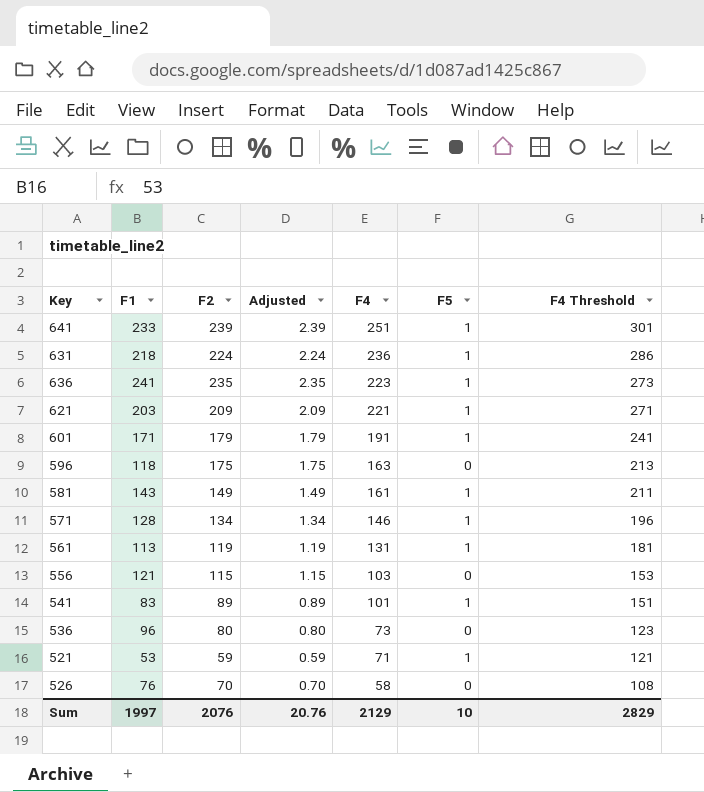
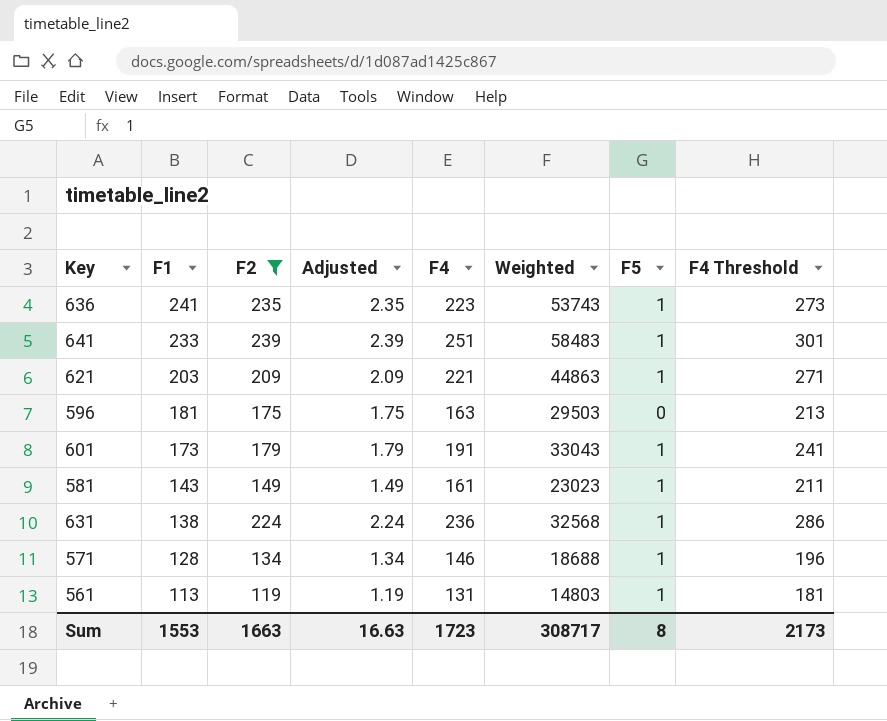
filter: none -> F2 >= 119
row order: F4 descending -> F1 descending
column Weighted | formula: none -> [F1] * [F4]
596 | F1: 118 -> 181
601 | F1: 171 -> 173
631 | F1: 218 -> 138
Sum | F1: 1997 -> 1553
Sum | F2: 2076 -> 1663
Sum | Adjusted: 20.76 -> 16.63
Sum | F4: 2129 -> 1723
Sum | F5: 10 -> 8
Sum | F4 Threshold: 2829 -> 2173

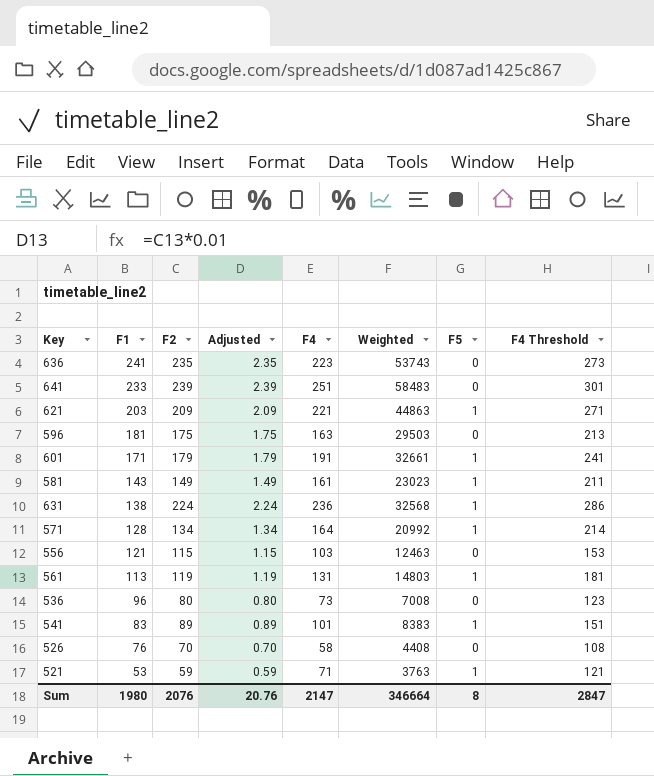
filter: F2 >= 119 -> none
636 | F5: 1 -> 0
641 | F5: 1 -> 0
601 | F1: 173 -> 171
601 | Weighted: 33043 -> 32661
571 | F4: 146 -> 164
571 | Weighted: 18688 -> 20992
571 | F4 Threshold: 196 -> 214
Sum | F1: 1553 -> 1980
Sum | F2: 1663 -> 2076
Sum | Adjusted: 16.63 -> 20.76
Sum | F4: 1723 -> 2147
Sum | Weighted: 308717 -> 346664
Sum | F4 Threshold: 2173 -> 2847

